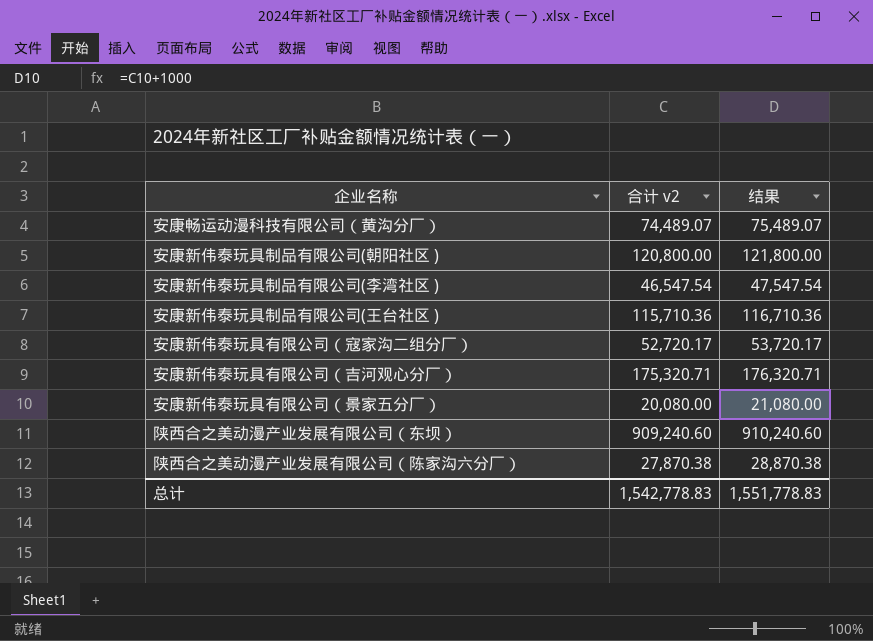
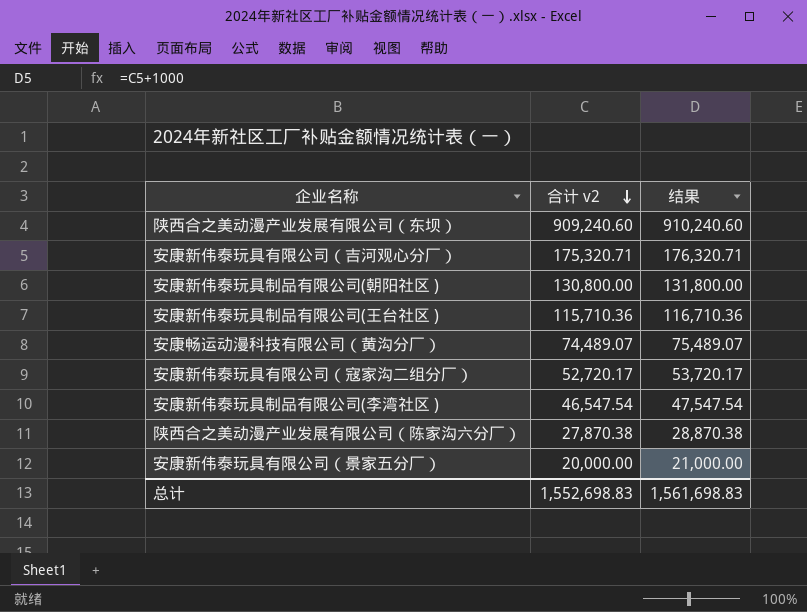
row order: none -> 合计 v2 descending
安康新伟泰玩具制品有限公司(朝阳社区 ) | 合计 v2: 120,800.00 -> 130,800.00
安康新伟泰玩具制品有限公司(朝阳社区 ) | 结果: 121,800.00 -> 131,800.00
安康新伟泰玩具有限公司（景家五分厂） | 合计 v2: 20,080.00 -> 20,000.00
安康新伟泰玩具有限公司（景家五分厂） | 结果: 21,080.00 -> 21,000.00
总计 | 合计 v2: 1,542,778.83 -> 1,552,698.83
总计 | 结果: 1,551,778.83 -> 1,561,698.83

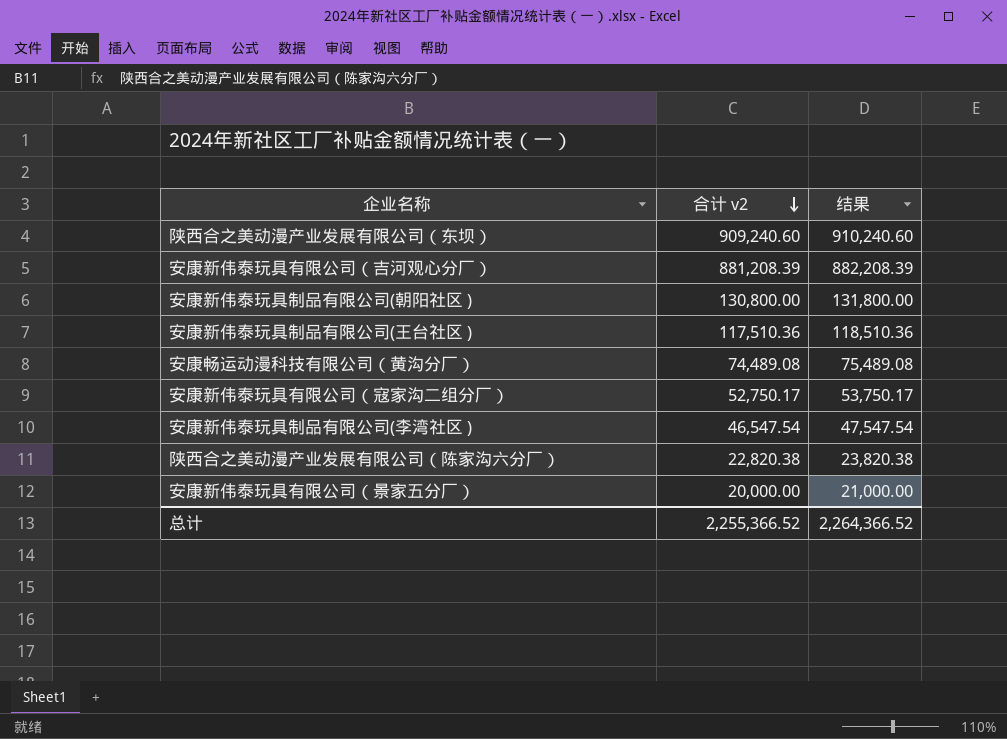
安康新伟泰玩具有限公司（吉河观心分厂） | 合计 v2: 175,320.71 -> 881,208.39
安康新伟泰玩具有限公司（吉河观心分厂） | 结果: 176,320.71 -> 882,208.39
安康新伟泰玩具制品有限公司(王台社区 ) | 合计 v2: 115,710.36 -> 117,510.36
安康新伟泰玩具制品有限公司(王台社区 ) | 结果: 116,710.36 -> 118,510.36
安康畅运动漫科技有限公司（黄沟分厂） | 合计 v2: 74,489.07 -> 74,489.08
安康畅运动漫科技有限公司（黄沟分厂） | 结果: 75,489.07 -> 75,489.08
安康新伟泰玩具有限公司（寇家沟二组分厂） | 合计 v2: 52,720.17 -> 52,750.17
安康新伟泰玩具有限公司（寇家沟二组分厂） | 结果: 53,720.17 -> 53,750.17
陕西合之美动漫产业发展有限公司（陈家沟六分厂） | 合计 v2: 27,870.38 -> 22,820.38
陕西合之美动漫产业发展有限公司（陈家沟六分厂） | 结果: 28,870.38 -> 23,820.38
总计 | 合计 v2: 1,552,698.83 -> 2,255,366.52
总计 | 结果: 1,561,698.83 -> 2,264,366.52

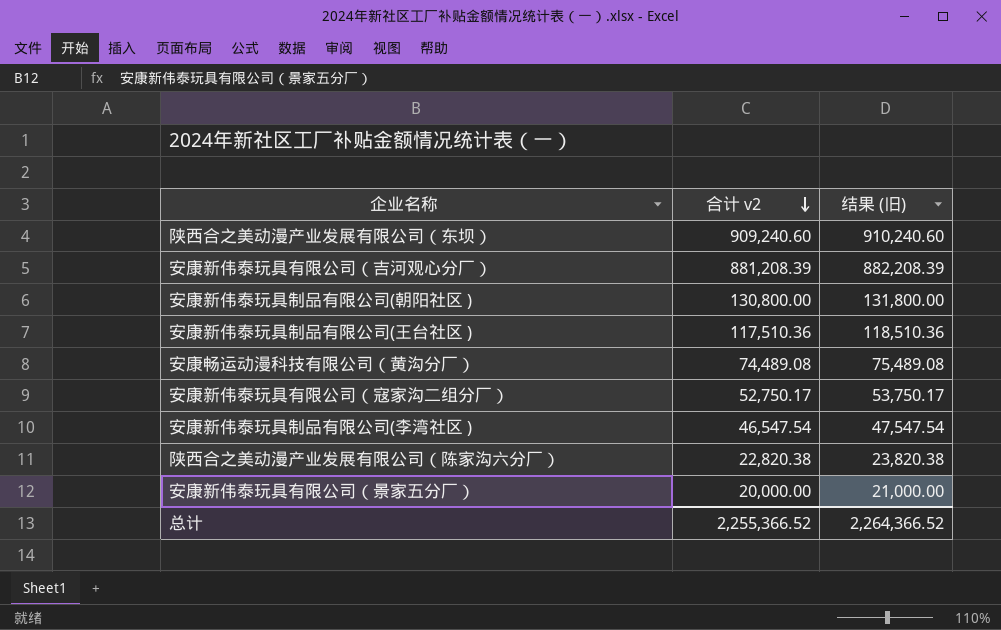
column name: 结果 -> 结果 (旧)

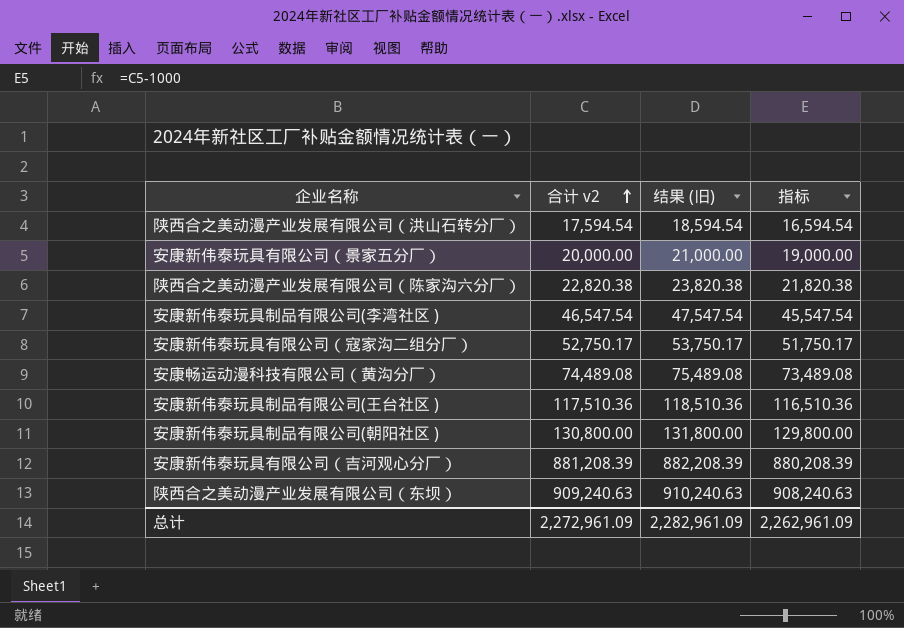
row order: 合计 v2 descending -> 合计 v2 ascending
column 指标 | formula: none -> [合计 v2] - 1000
row 陕西合之美动漫产业发展有限公司（洪山石转分厂）: none -> 17,594.54 | 18,594.54 | 16,594.54
陕西合之美动漫产业发展有限公司（东坝） | 合计 v2: 909,240.60 -> 909,240.63
陕西合之美动漫产业发展有限公司（东坝） | 结果 (旧): 910,240.60 -> 910,240.63
总计 | 合计 v2: 2,255,366.52 -> 2,272,961.09
总计 | 结果 (旧): 2,264,366.52 -> 2,282,961.09

